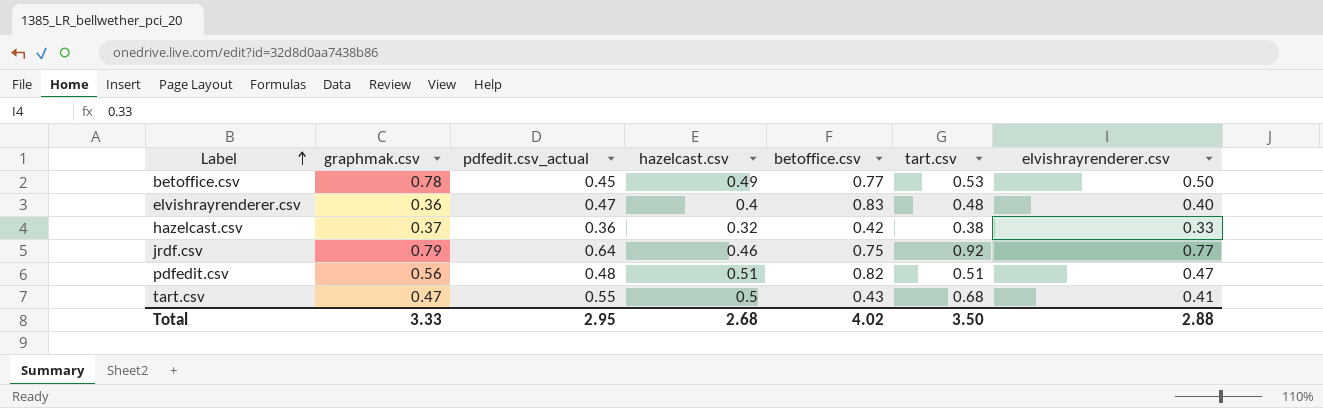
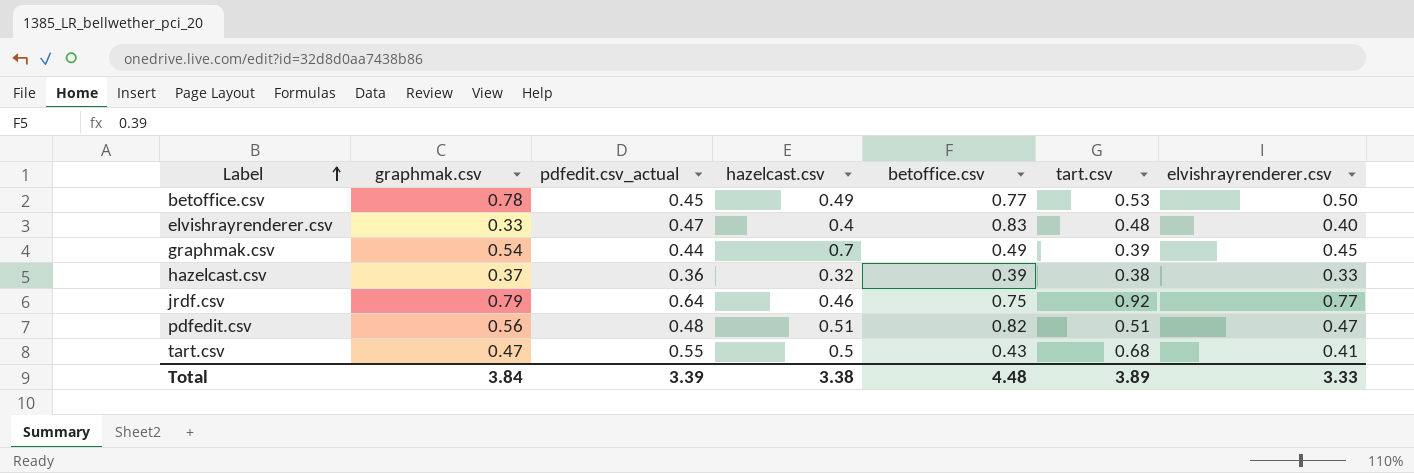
elvishrayrenderer.csv | graphmak.csv: 0.36 -> 0.33
row graphmak.csv: none -> 0.54 | 0.44 | 0.7 | 0.49 | 0.39 | 0.45
hazelcast.csv | betoffice.csv: 0.42 -> 0.39
Total | graphmak.csv: 3.33 -> 3.84
Total | pdfedit.csv_actual: 2.95 -> 3.39
Total | hazelcast.csv: 2.68 -> 3.38
Total | betoffice.csv: 4.02 -> 4.48
Total | tart.csv: 3.50 -> 3.89
Total | elvishrayrenderer.csv: 2.88 -> 3.33

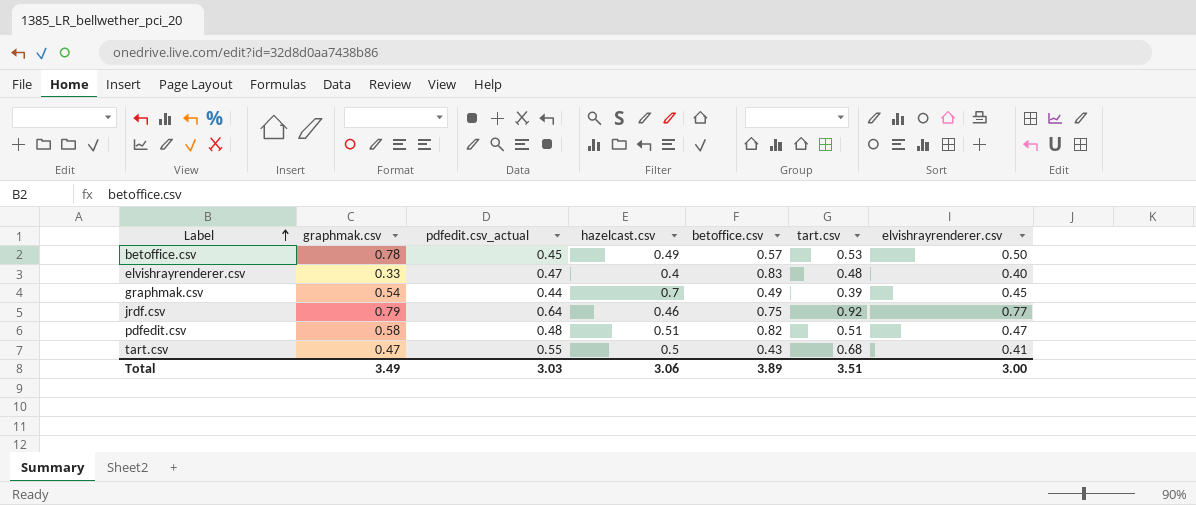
row hazelcast.csv: 0.37 | 0.36 | 0.32 | 0.39 | 0.38 | 0.33 -> none
betoffice.csv | betoffice.csv: 0.77 -> 0.57
pdfedit.csv | graphmak.csv: 0.56 -> 0.58
Total | graphmak.csv: 3.84 -> 3.49
Total | pdfedit.csv_actual: 3.39 -> 3.03
Total | hazelcast.csv: 3.38 -> 3.06
Total | betoffice.csv: 4.48 -> 3.89
Total | tart.csv: 3.89 -> 3.51
Total | elvishrayrenderer.csv: 3.33 -> 3.00

